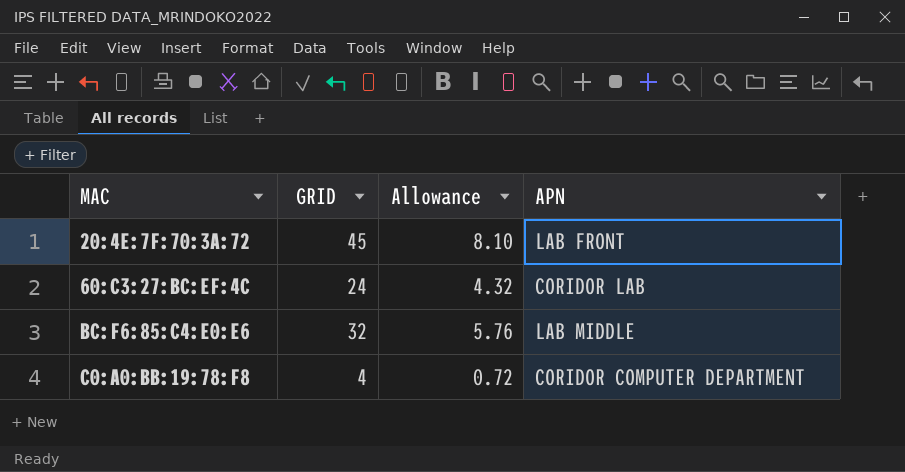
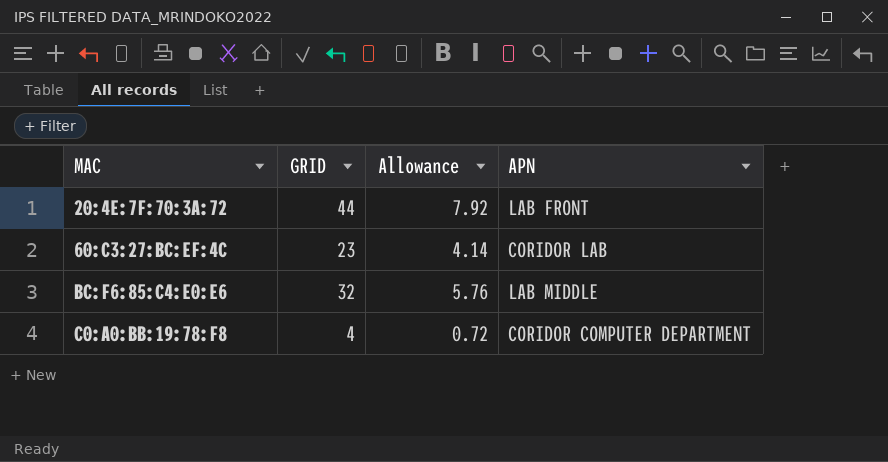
20:4E:7F:70:3A:72 | GRID: 45 -> 44
20:4E:7F:70:3A:72 | Allowance: 8.10 -> 7.92
60:C3:27:BC:EF:4C | GRID: 24 -> 23
60:C3:27:BC:EF:4C | Allowance: 4.32 -> 4.14

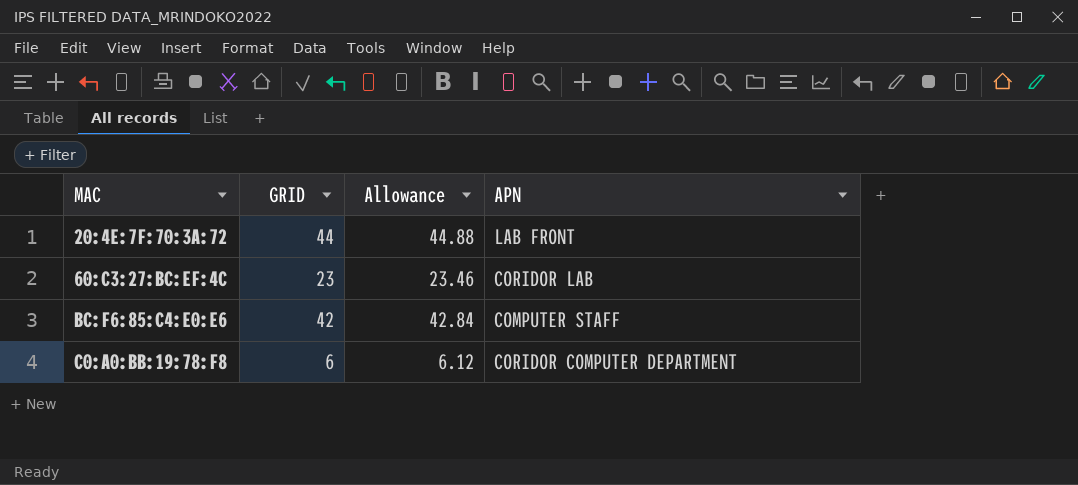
column Allowance | formula: [GRID] * 0.18 -> [GRID] * 1.02
BC:F6:85:C4:E0:E6 | GRID: 32 -> 42
BC:F6:85:C4:E0:E6 | APN: LAB MIDDLE -> COMPUTER STAFF
C0:A0:BB:19:78:F8 | GRID: 4 -> 6

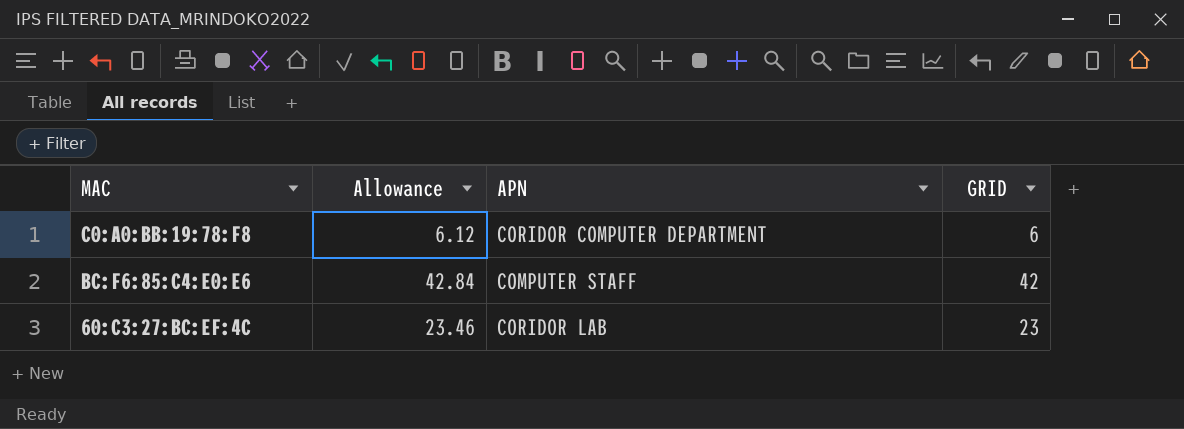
row order: MAC ascending -> MAC descending
column GRID | position: 2 -> 4
row 20:4E:7F:70:3A:72: 44 | 44.88 | LAB FRONT -> none

